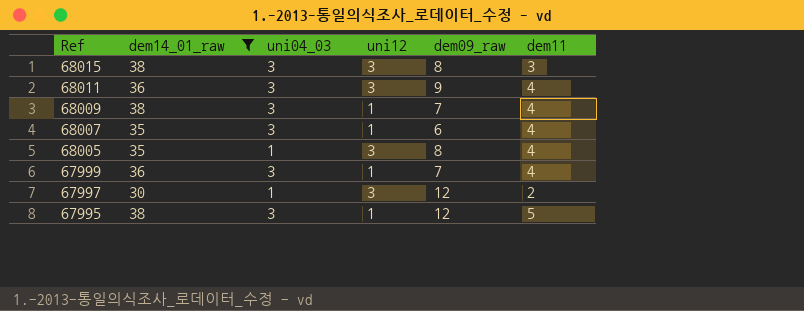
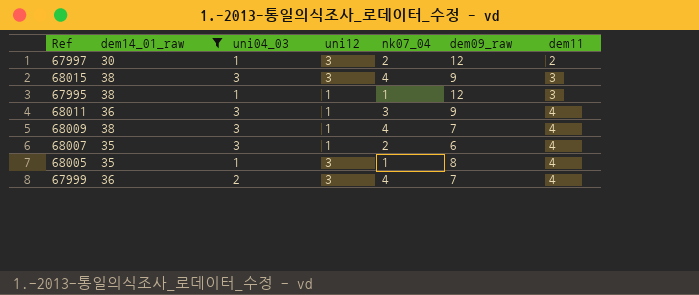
row order: Ref descending -> dem11 ascending
column nk07_04 | position: none -> 5
68015 | dem09_raw: 8 -> 9
67995 | uni04_03: 3 -> 1
67995 | dem11: 5 -> 3
68011 | uni12: 3 -> 1
67999 | uni04_03: 3 -> 2
67999 | uni12: 1 -> 3

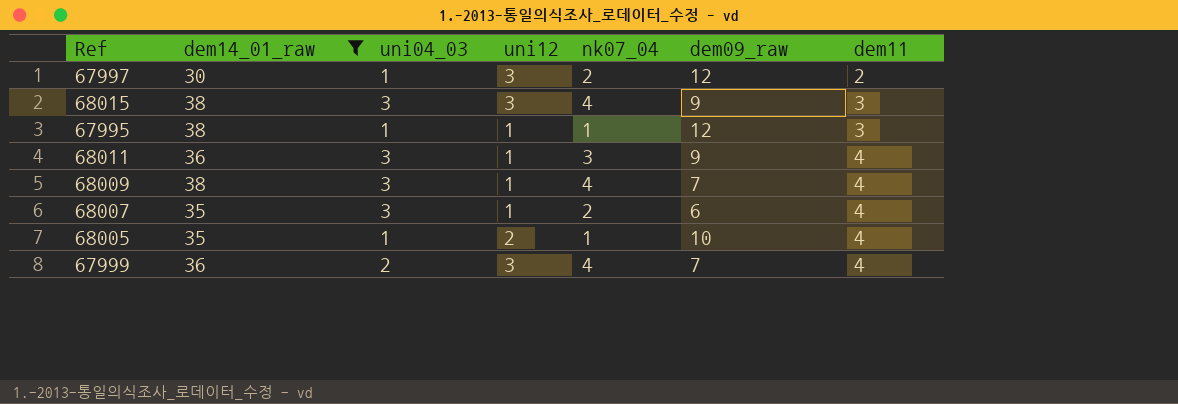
68005 | uni12: 3 -> 2
68005 | dem09_raw: 8 -> 10

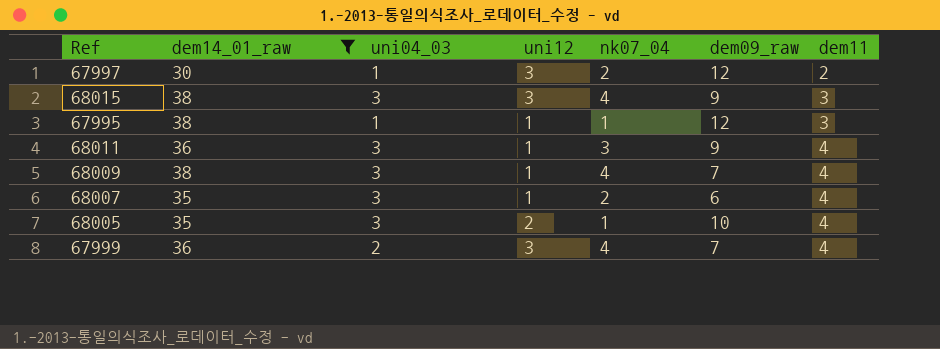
68005 | uni04_03: 1 -> 3

